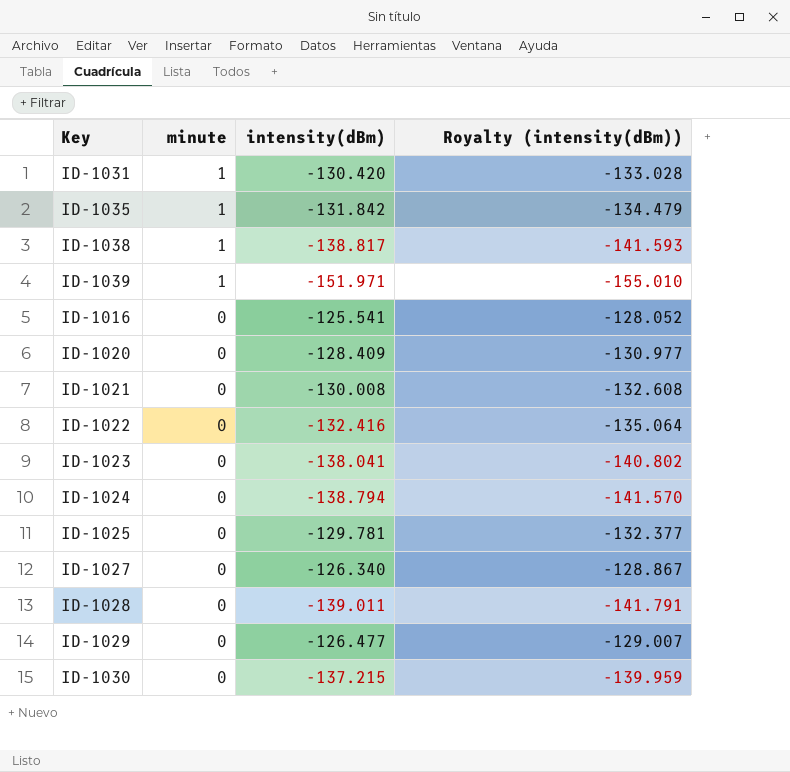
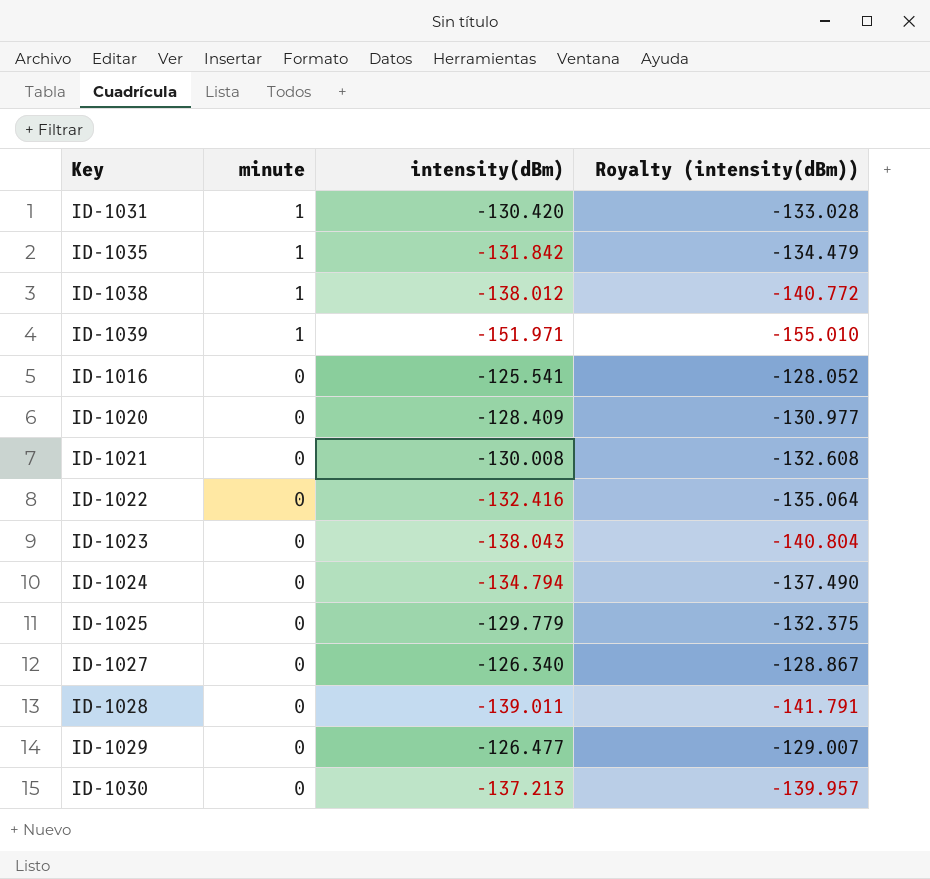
ID-1038 | intensity(dBm): -138.817 -> -138.012
ID-1038 | Royalty (intensity(dBm)): -141.593 -> -140.772
ID-1023 | intensity(dBm): -138.041 -> -138.043
ID-1023 | Royalty (intensity(dBm)): -140.802 -> -140.804
ID-1024 | intensity(dBm): -138.794 -> -134.794
ID-1024 | Royalty (intensity(dBm)): -141.570 -> -137.490
ID-1025 | intensity(dBm): -129.781 -> -129.779
ID-1025 | Royalty (intensity(dBm)): -132.377 -> -132.375
ID-1030 | intensity(dBm): -137.215 -> -137.213
ID-1030 | Royalty (intensity(dBm)): -139.959 -> -139.957

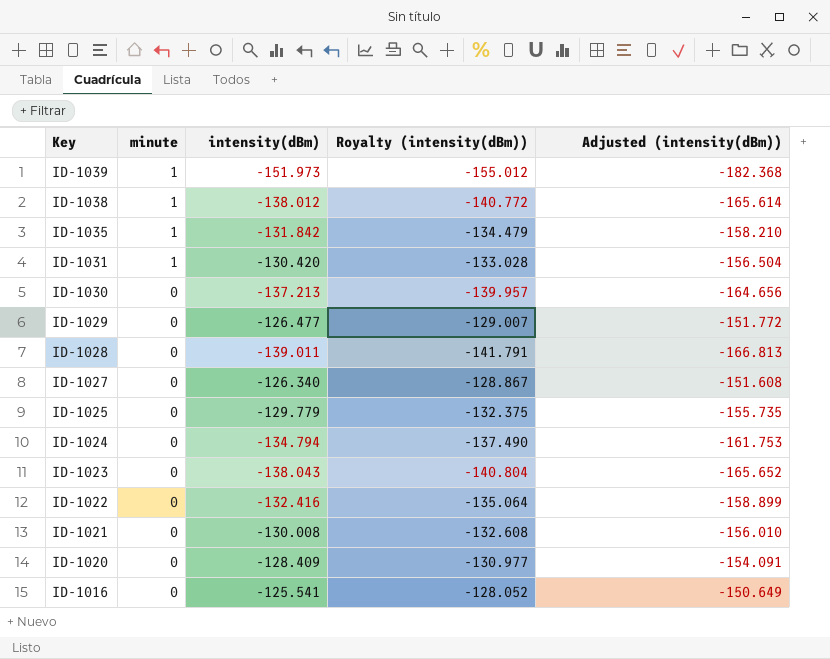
row order: minute descending -> Key descending
column Adjusted (intensity(dBm)) | formula: none -> [intensity(dBm)] * 1.2
ID-1039 | intensity(dBm): -151.971 -> -151.973
ID-1039 | Royalty (intensity(dBm)): -155.010 -> -155.012

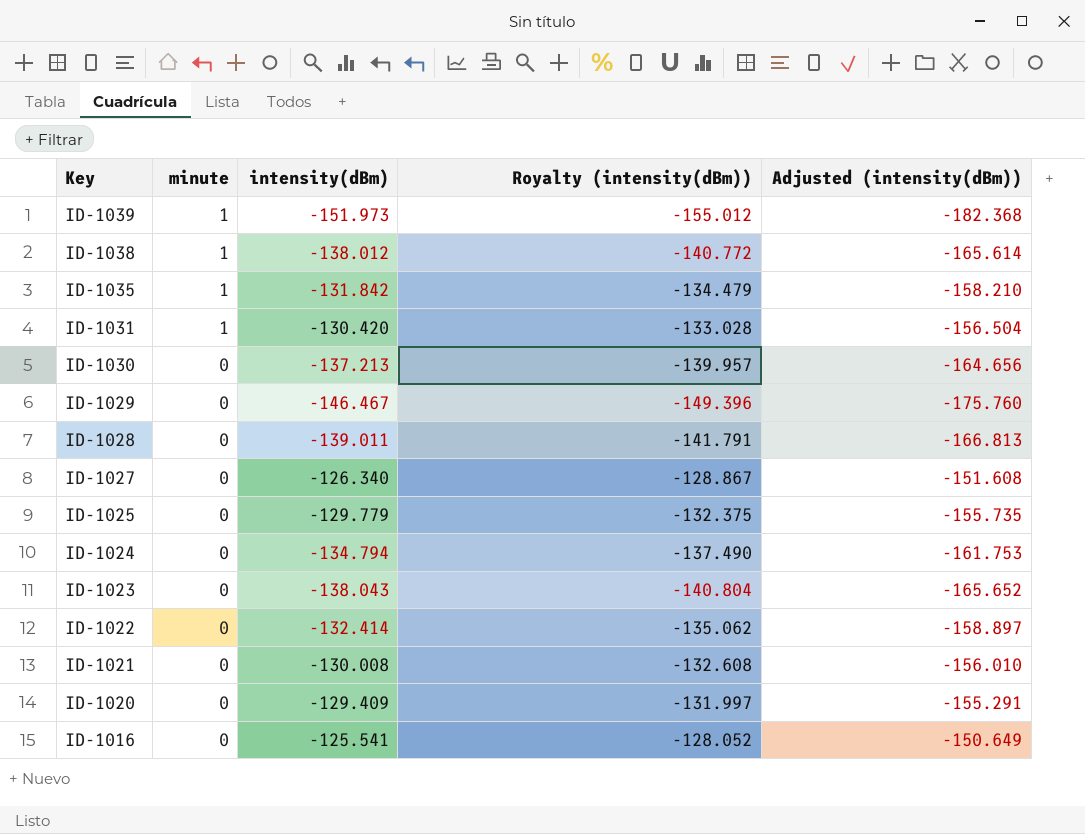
ID-1029 | intensity(dBm): -126.477 -> -146.467
ID-1029 | Royalty (intensity(dBm)): -129.007 -> -149.396
ID-1029 | Adjusted (intensity(dBm)): -151.772 -> -175.760
ID-1022 | intensity(dBm): -132.416 -> -132.414
ID-1022 | Royalty (intensity(dBm)): -135.064 -> -135.062
ID-1022 | Adjusted (intensity(dBm)): -158.899 -> -158.897
ID-1020 | intensity(dBm): -128.409 -> -129.409
ID-1020 | Royalty (intensity(dBm)): -130.977 -> -131.997
ID-1020 | Adjusted (intensity(dBm)): -154.091 -> -155.291

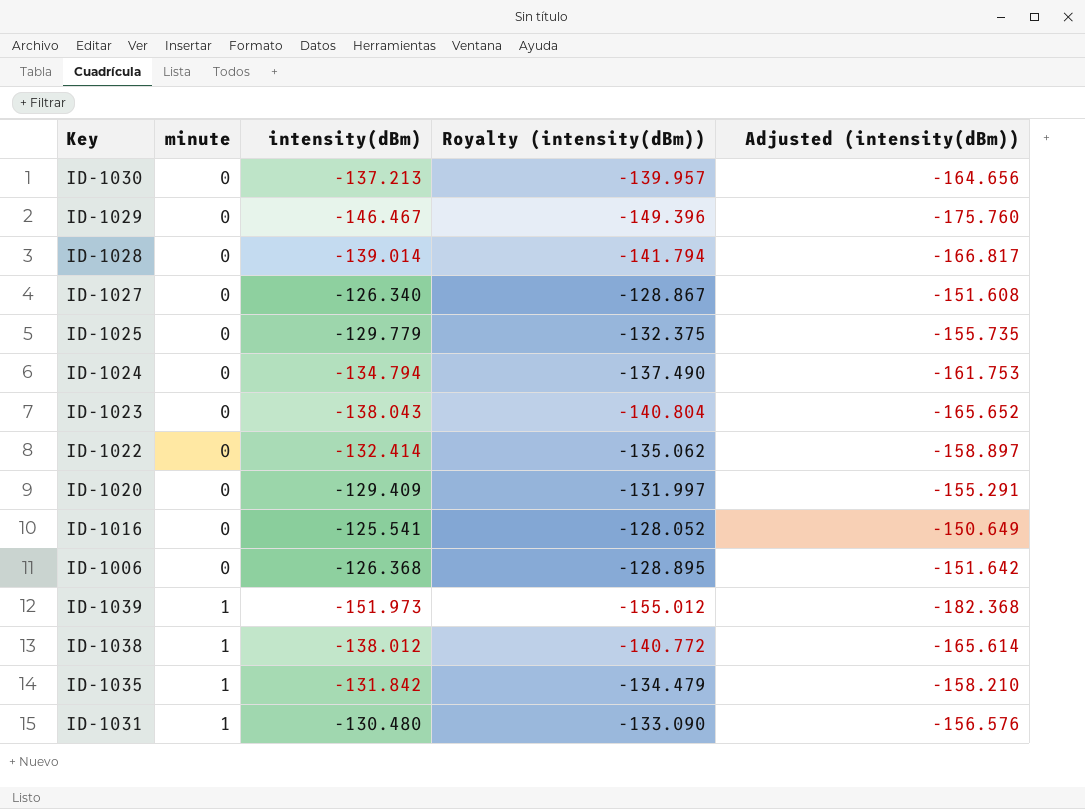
row order: Key descending -> minute ascending
row ID-1021: 0 | -130.008 | -132.608 | -156.010 -> none
ID-1028 | intensity(dBm): -139.011 -> -139.014
ID-1028 | Royalty (intensity(dBm)): -141.791 -> -141.794
ID-1028 | Adjusted (intensity(dBm)): -166.813 -> -166.817
row ID-1006: none -> 0 | -126.368 | -128.895 | -151.642
ID-1031 | intensity(dBm): -130.420 -> -130.480
ID-1031 | Royalty (intensity(dBm)): -133.028 -> -133.090
ID-1031 | Adjusted (intensity(dBm)): -156.504 -> -156.576

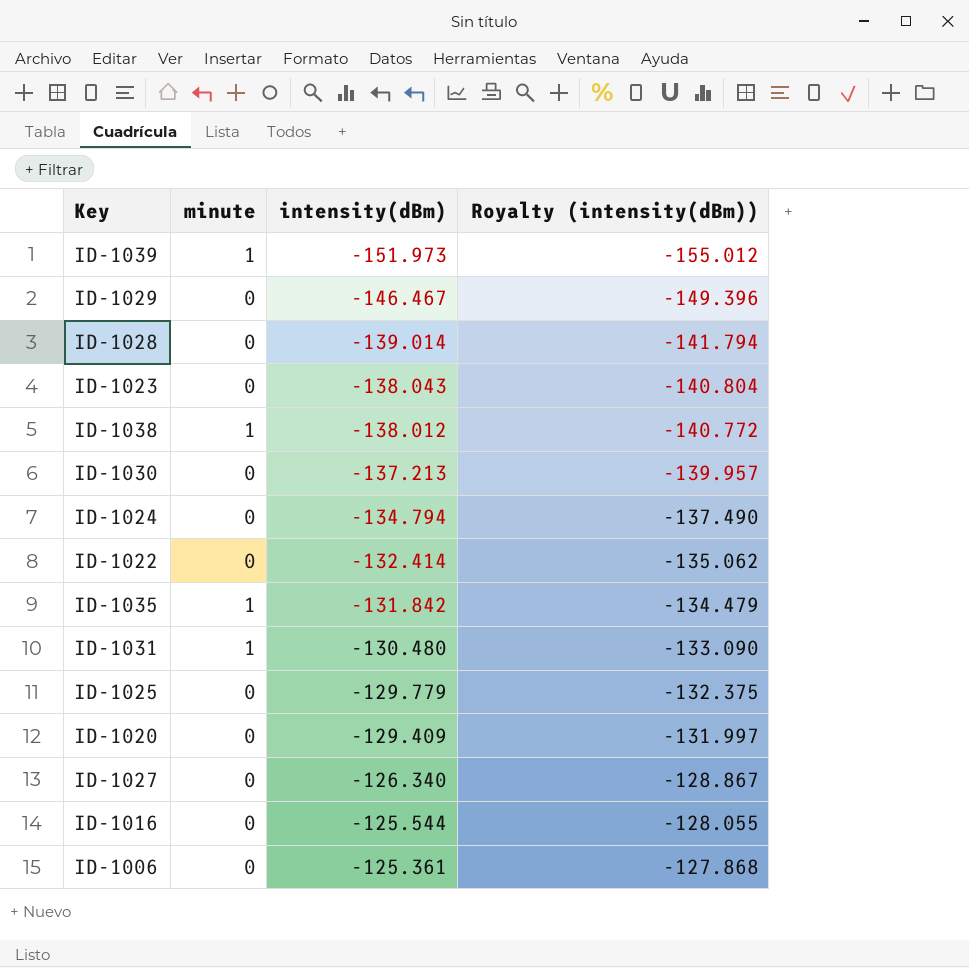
row order: minute ascending -> intensity(dBm) ascending
column Adjusted (intensity(dBm)) | formula: [intensity(dBm)] * 1.2 -> none
ID-1016 | intensity(dBm): -125.541 -> -125.544
ID-1016 | Royalty (intensity(dBm)): -128.052 -> -128.055
ID-1006 | intensity(dBm): -126.368 -> -125.361
ID-1006 | Royalty (intensity(dBm)): -128.895 -> -127.868

